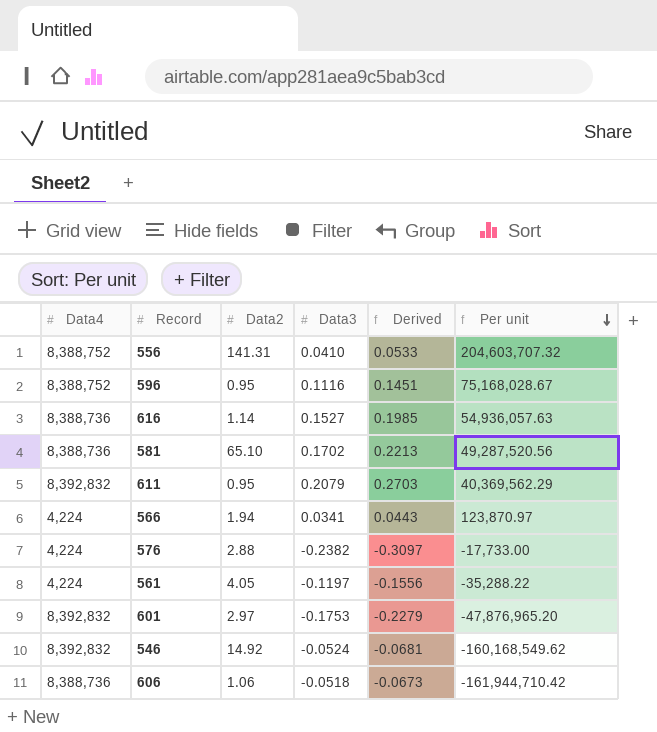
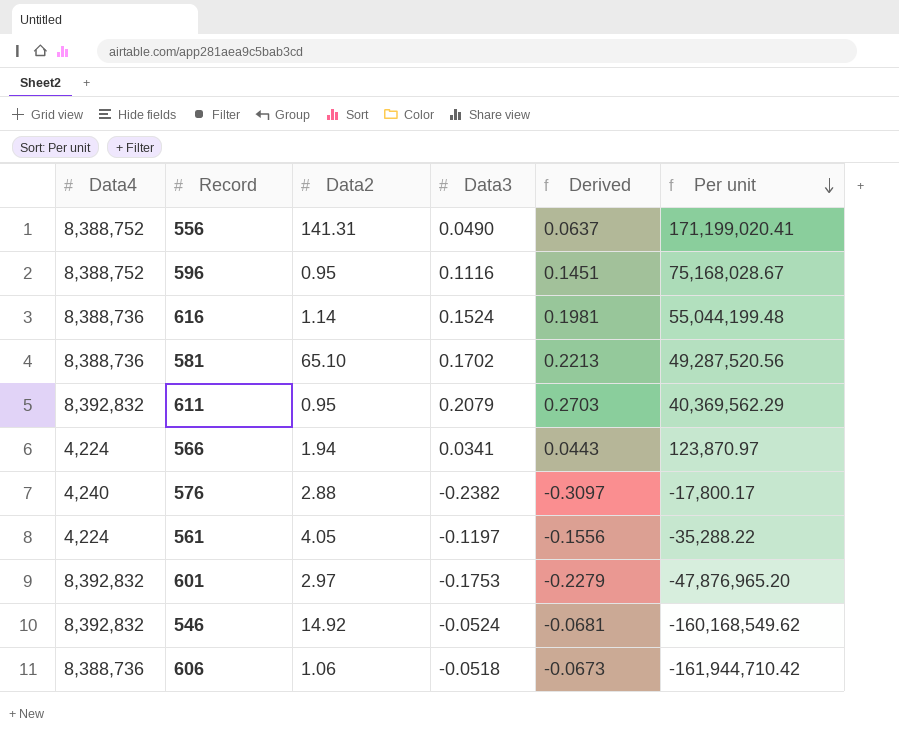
556 | Data3: 0.0410 -> 0.0490
556 | Derived: 0.0533 -> 0.0637
556 | Per unit: 204,603,707.32 -> 171,199,020.41
616 | Data3: 0.1527 -> 0.1524
616 | Derived: 0.1985 -> 0.1981
616 | Per unit: 54,936,057.63 -> 55,044,199.48
576 | Data4: 4,224 -> 4,240
576 | Per unit: -17,733.00 -> -17,800.17

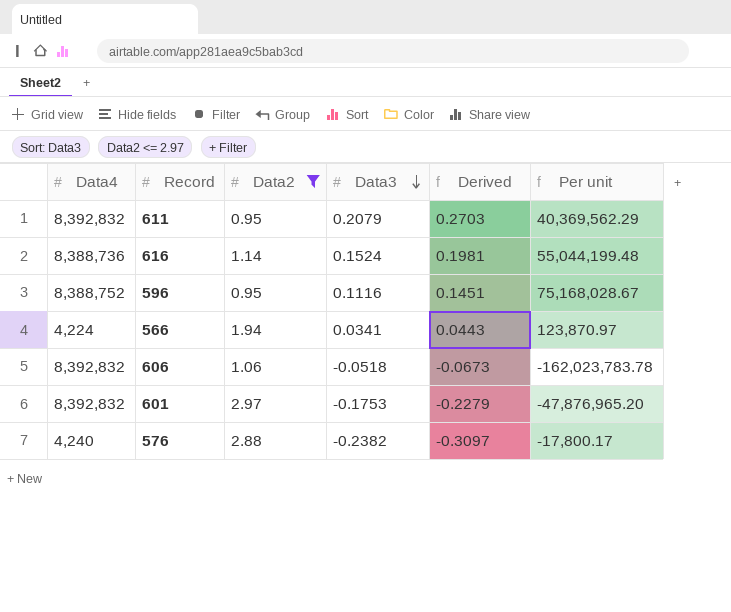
filter: none -> Data2 <= 2.97
row order: Per unit descending -> Data3 descending
606 | Data4: 8,388,736 -> 8,392,832
606 | Per unit: -161,944,710.42 -> -162,023,783.78

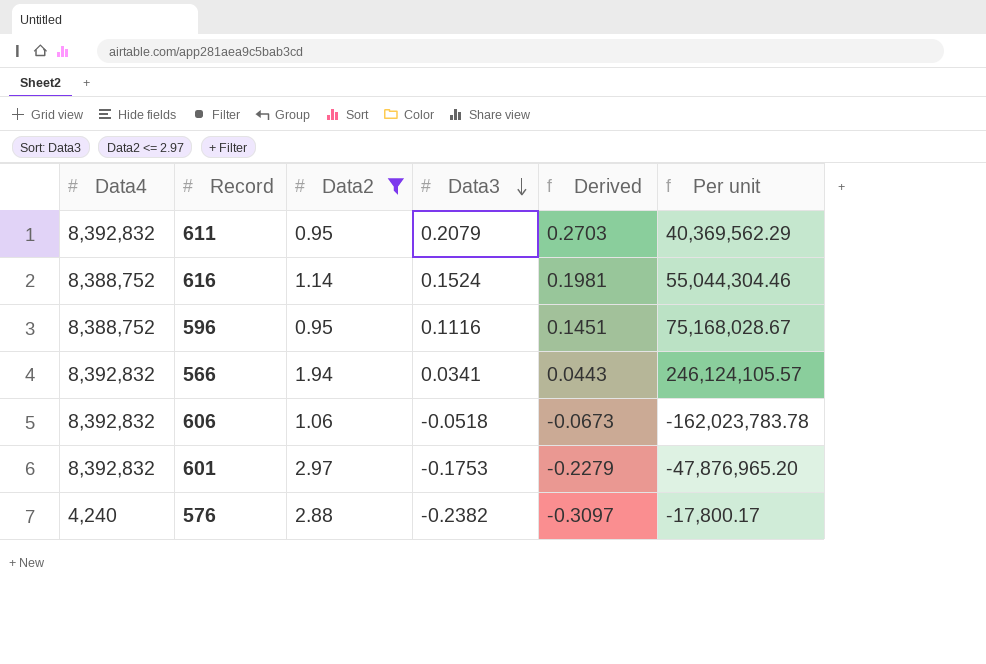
616 | Data4: 8,388,736 -> 8,388,752
616 | Per unit: 55,044,199.48 -> 55,044,304.46
566 | Data4: 4,224 -> 8,392,832
566 | Per unit: 123,870.97 -> 246,124,105.57

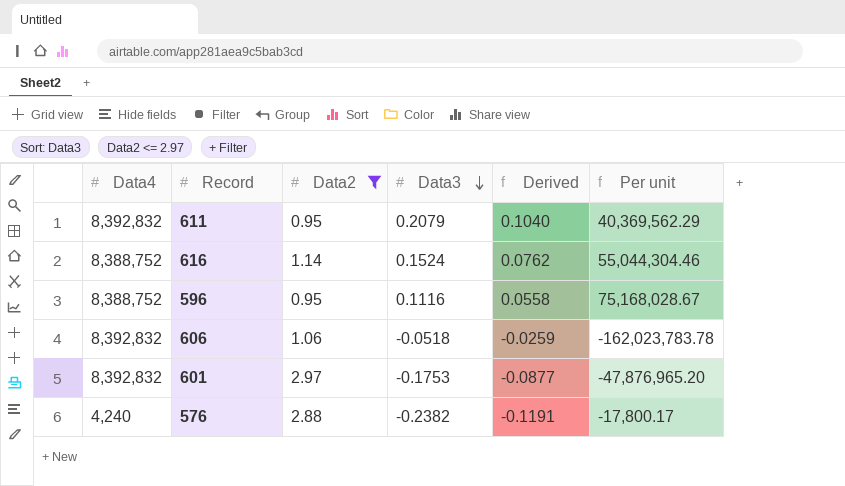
column Derived | formula: [Data3] * 1.3 -> [Data3] * 0.5
row 566: 8,392,832 | 1.94 | 0.0341 | 0.0443 | 246,124,105.57 -> none

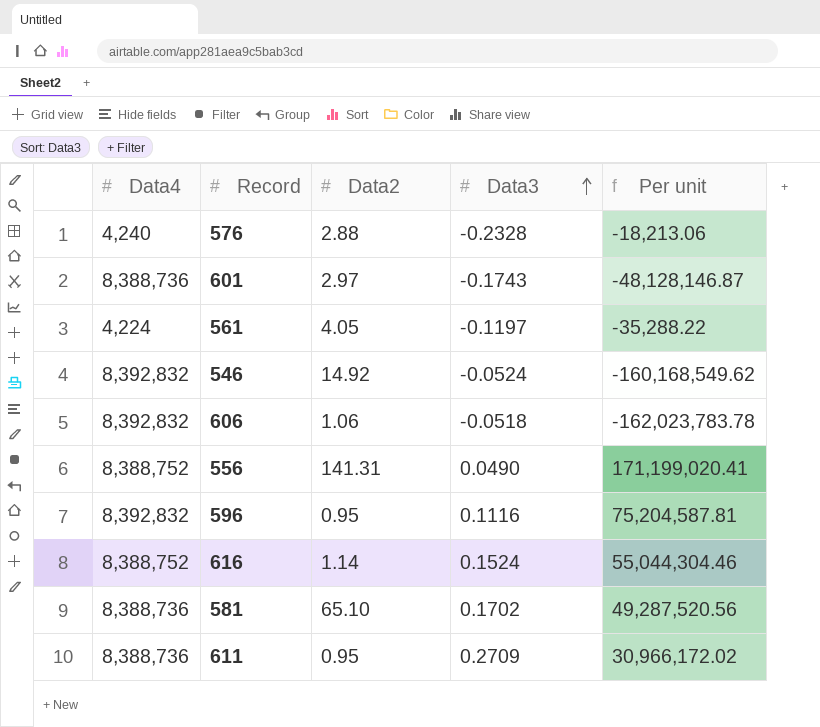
filter: Data2 <= 2.97 -> none
row order: Data3 descending -> Data3 ascending
column Derived | formula: [Data3] * 0.5 -> none
576 | Data3: -0.2382 -> -0.2328
576 | Per unit: -17,800.17 -> -18,213.06
601 | Data4: 8,392,832 -> 8,388,736
601 | Data3: -0.1753 -> -0.1743
601 | Per unit: -47,876,965.20 -> -48,128,146.87
596 | Data4: 8,388,752 -> 8,392,832
596 | Per unit: 75,168,028.67 -> 75,204,587.81
611 | Data4: 8,392,832 -> 8,388,736
611 | Data3: 0.2079 -> 0.2709
611 | Per unit: 40,369,562.29 -> 30,966,172.02

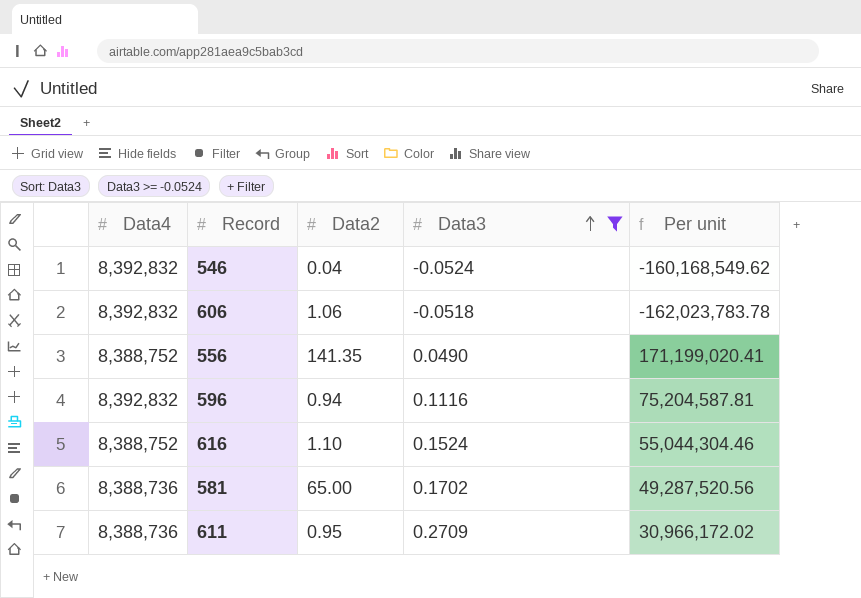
filter: none -> Data3 >= -0.0524
546 | Data2: 14.92 -> 0.04
556 | Data2: 141.31 -> 141.35
596 | Data2: 0.95 -> 0.94
616 | Data2: 1.14 -> 1.10
581 | Data2: 65.10 -> 65.00

